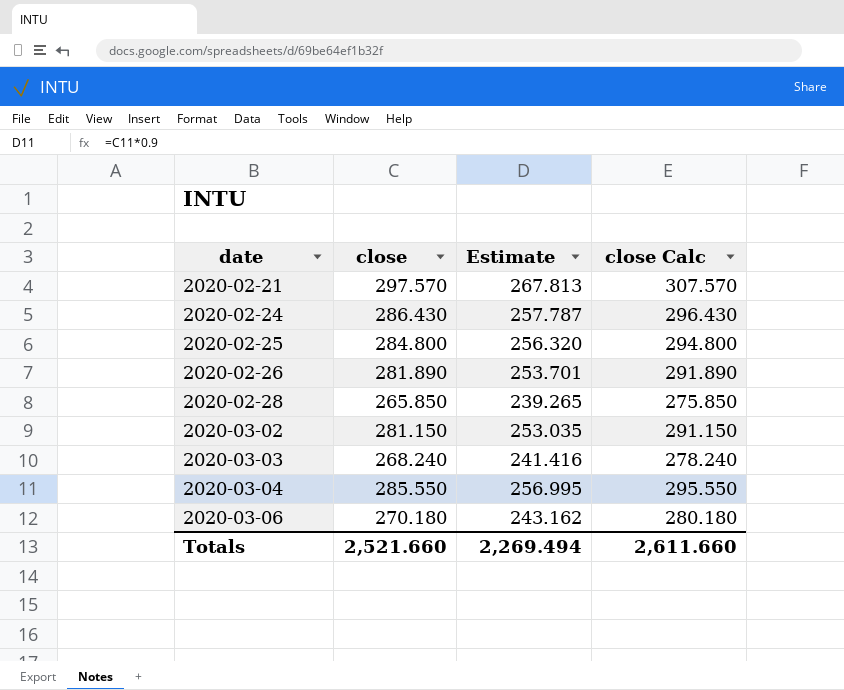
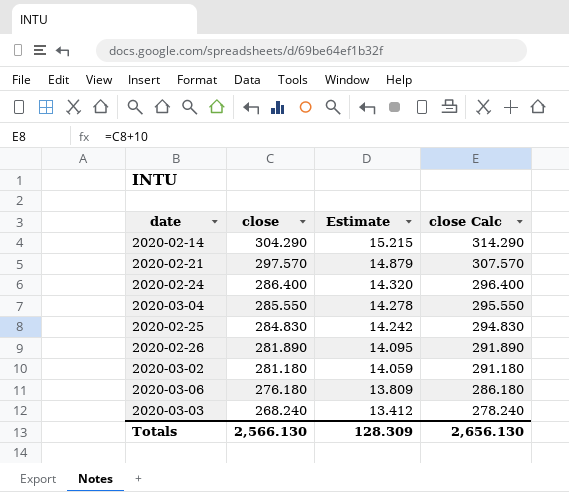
row order: date ascending -> close descending
column Estimate | formula: [close] * 0.9 -> [close] * 0.05
row 2020-02-28: 265.850 | 239.265 | 275.850 -> none
row 2020-02-14: none -> 304.290 | 15.215 | 314.290
2020-02-24 | close: 286.430 -> 286.400
2020-02-24 | close Calc: 296.430 -> 296.400
2020-02-25 | close: 284.800 -> 284.830
2020-02-25 | close Calc: 294.800 -> 294.830
2020-03-02 | close: 281.150 -> 281.180
2020-03-02 | close Calc: 291.150 -> 291.180
2020-03-06 | close: 270.180 -> 276.180
2020-03-06 | close Calc: 280.180 -> 286.180
Totals | close: 2,521.660 -> 2,566.130
Totals | Estimate: 2,269.494 -> 128.309
Totals | close Calc: 2,611.660 -> 2,656.130

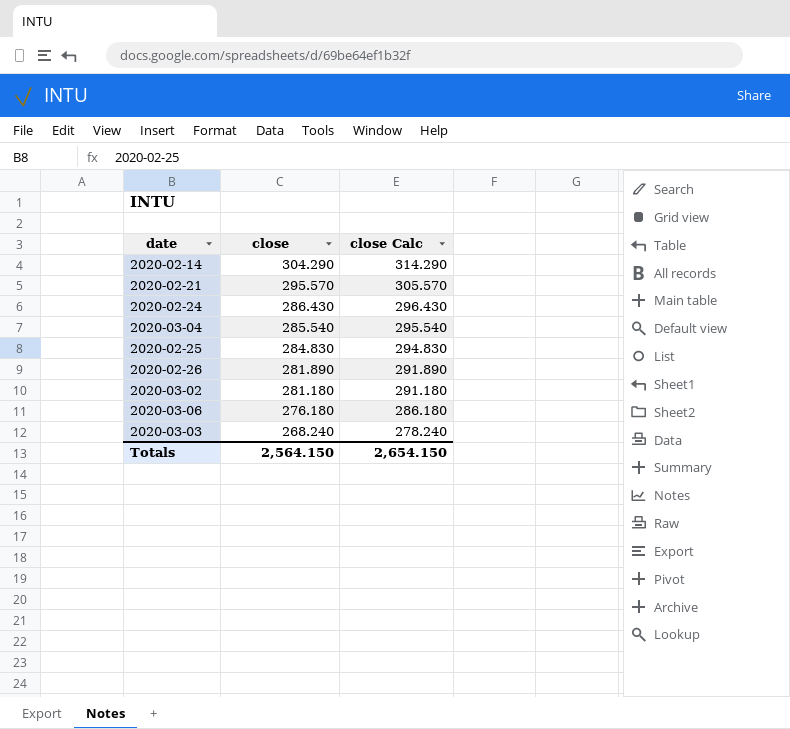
column Estimate | formula: [close] * 0.05 -> none
2020-02-21 | close: 297.570 -> 295.570
2020-02-21 | close Calc: 307.570 -> 305.570
2020-02-24 | close: 286.400 -> 286.430
2020-02-24 | close Calc: 296.400 -> 296.430
2020-03-04 | close: 285.550 -> 285.540
2020-03-04 | close Calc: 295.550 -> 295.540
Totals | close: 2,566.130 -> 2,564.150
Totals | close Calc: 2,656.130 -> 2,654.150

